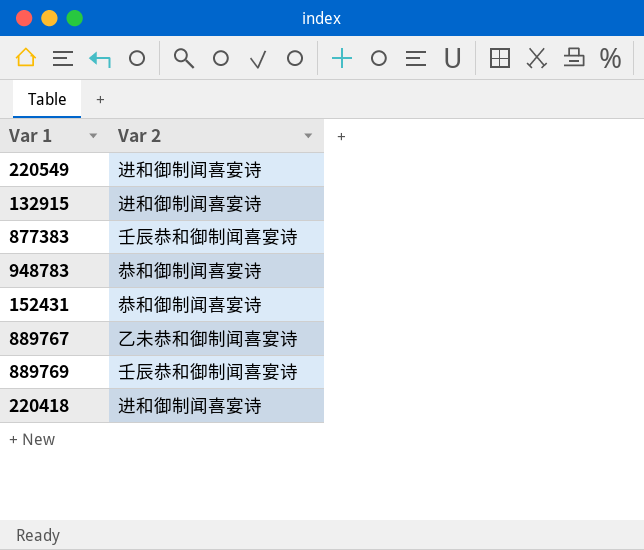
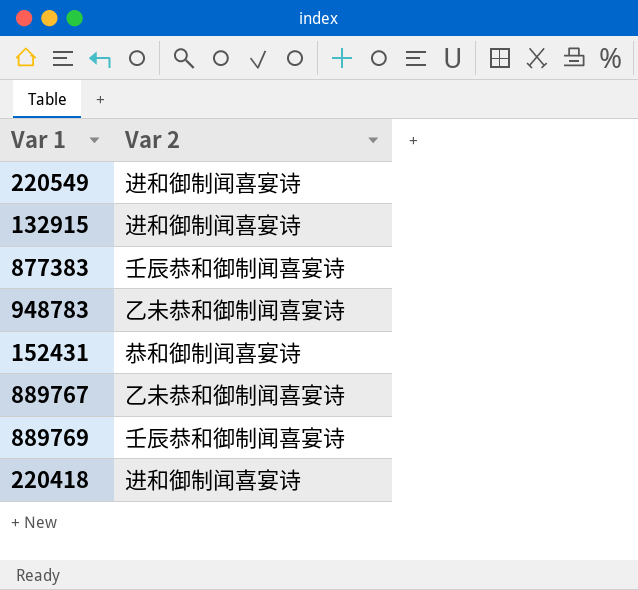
948783 | Var 2: 恭和御制闻喜宴诗 -> 乙未恭和御制闻喜宴诗

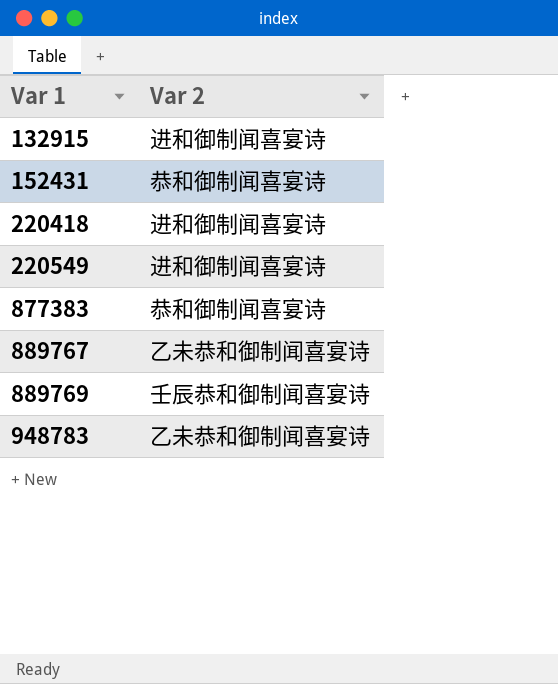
row order: none -> Var 1 ascending
877383 | Var 2: 壬辰恭和御制闻喜宴诗 -> 恭和御制闻喜宴诗

